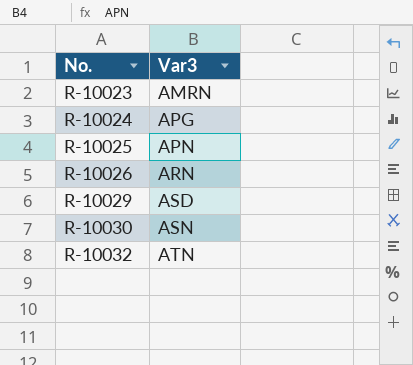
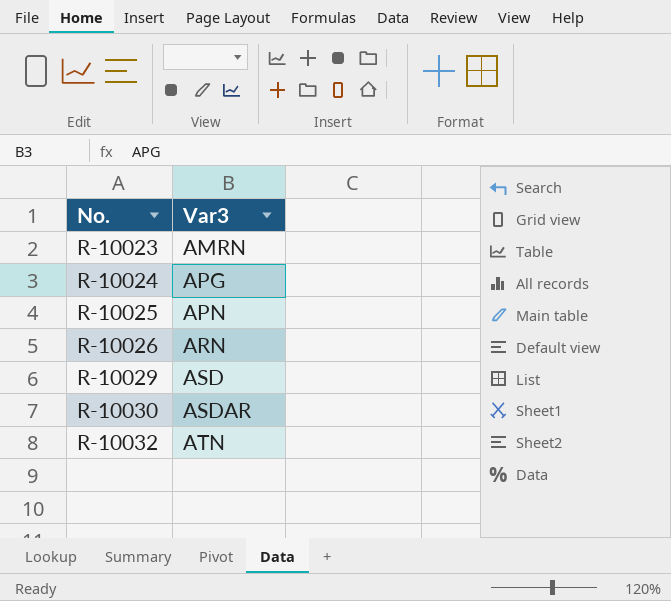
R-10030 | Var3: ASN -> ASDAR

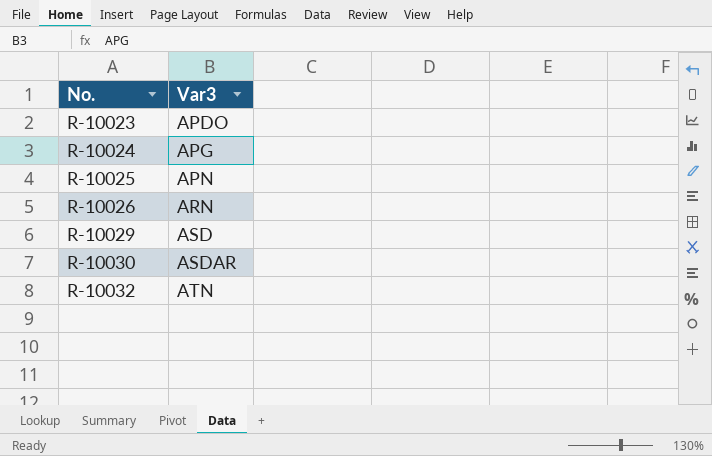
R-10023 | Var3: AMRN -> APDO

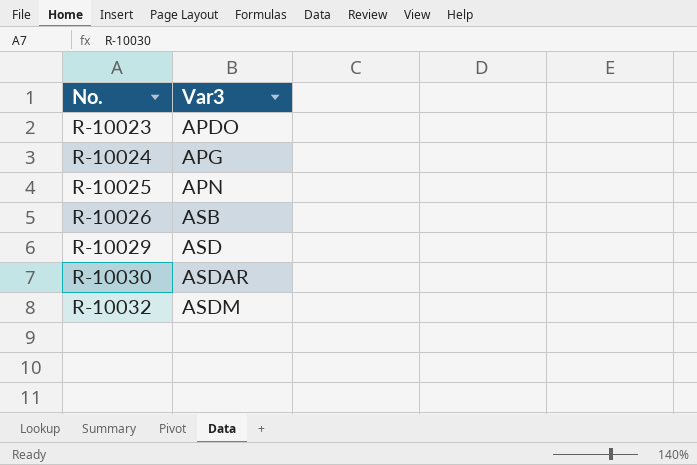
R-10026 | Var3: ARN -> ASB
R-10032 | Var3: ATN -> ASDM

